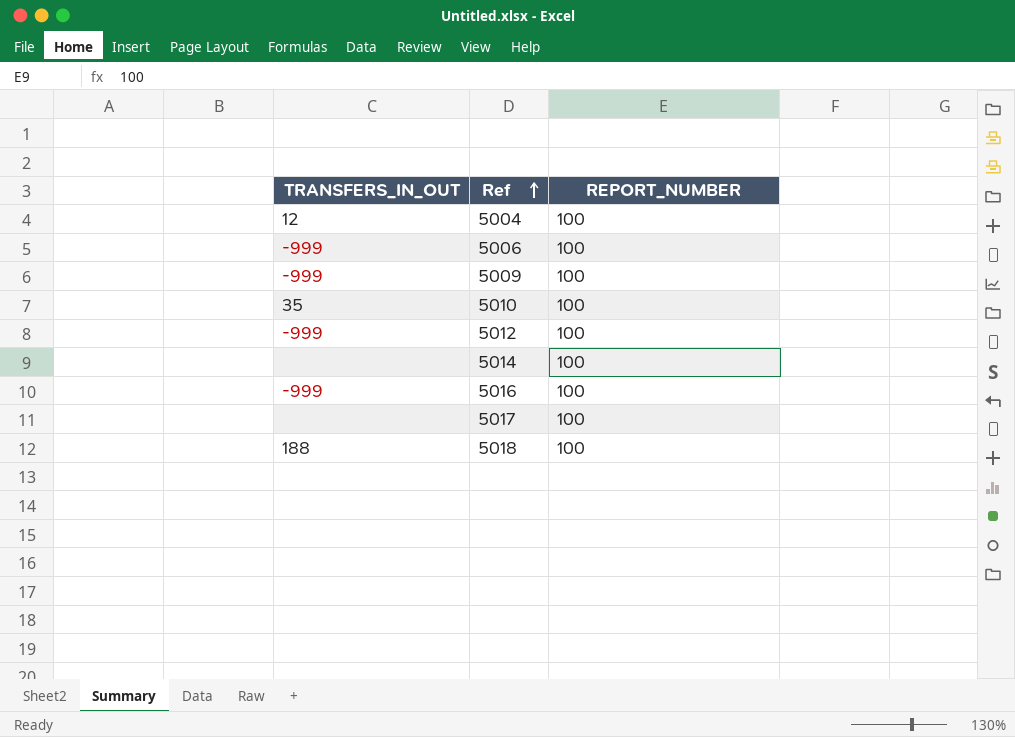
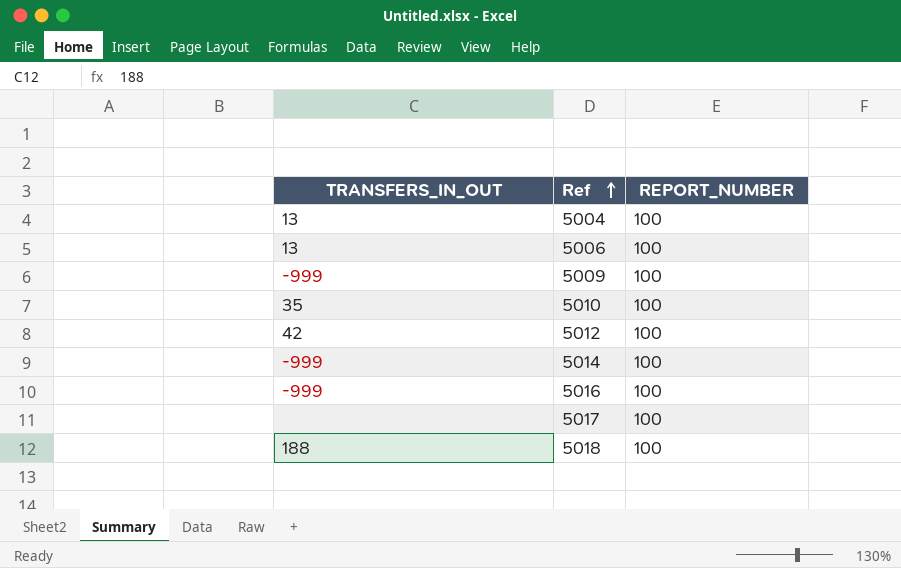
5004 | TRANSFERS_IN_OUT: 12 -> 13
5006 | TRANSFERS_IN_OUT: -999 -> 13
5012 | TRANSFERS_IN_OUT: -999 -> 42
5014 | TRANSFERS_IN_OUT: none -> -999

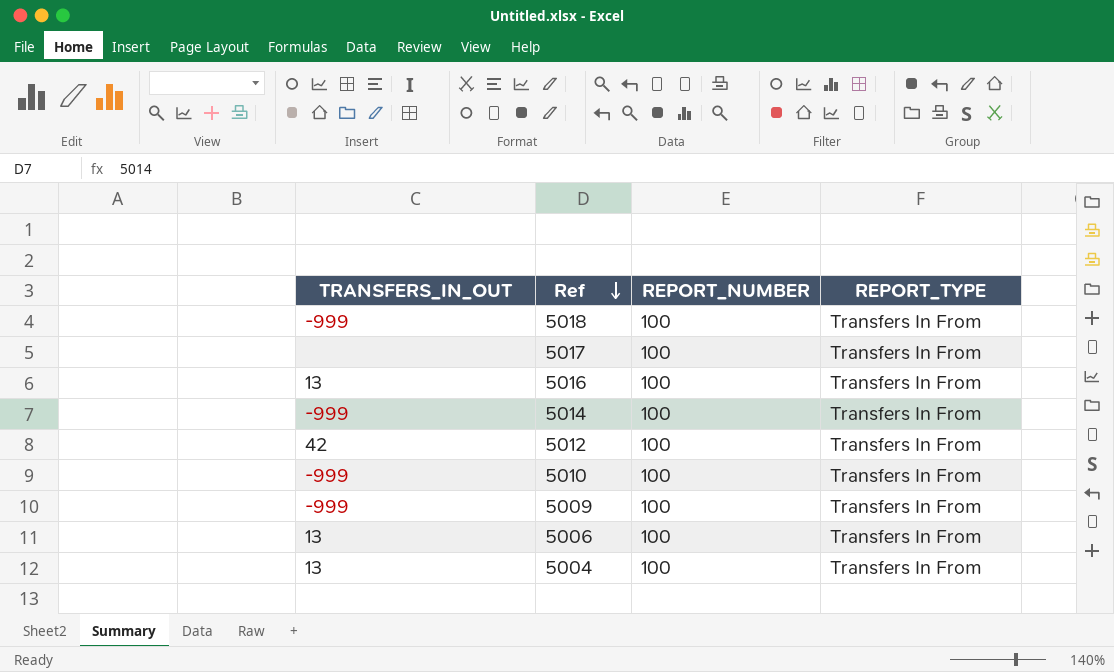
row order: Ref ascending -> Ref descending
column REPORT_TYPE | position: none -> 4
5018 | TRANSFERS_IN_OUT: 188 -> -999
5016 | TRANSFERS_IN_OUT: -999 -> 13
5010 | TRANSFERS_IN_OUT: 35 -> -999

